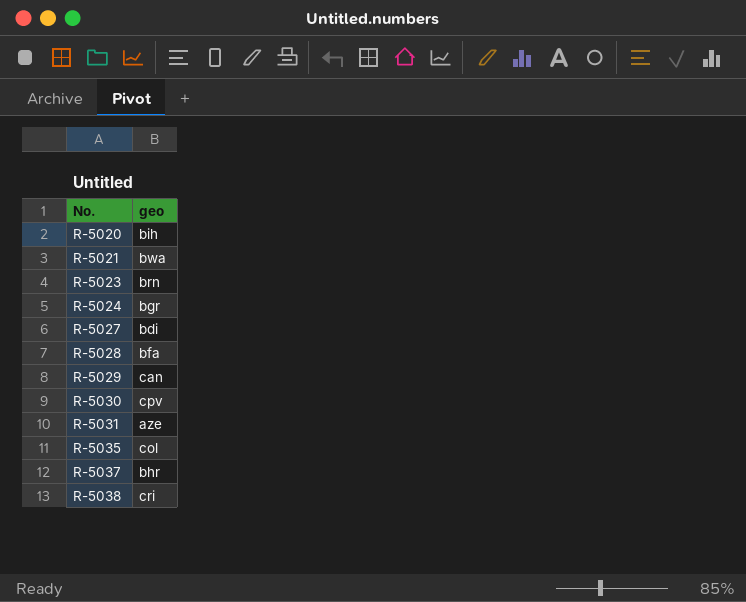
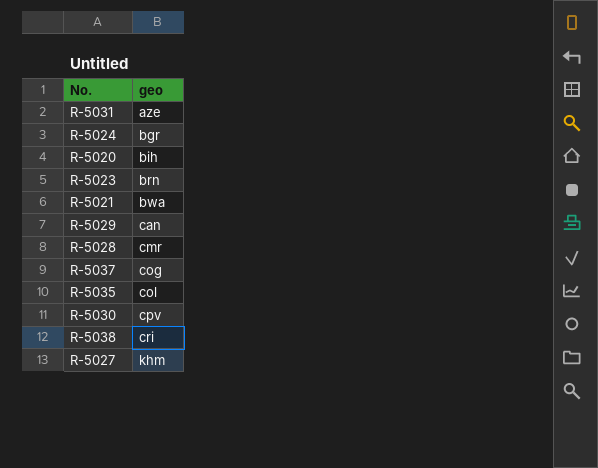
row order: No. ascending -> geo ascending
R-5028 | geo: bfa -> cmr
R-5037 | geo: bhr -> cog
R-5027 | geo: bdi -> khm

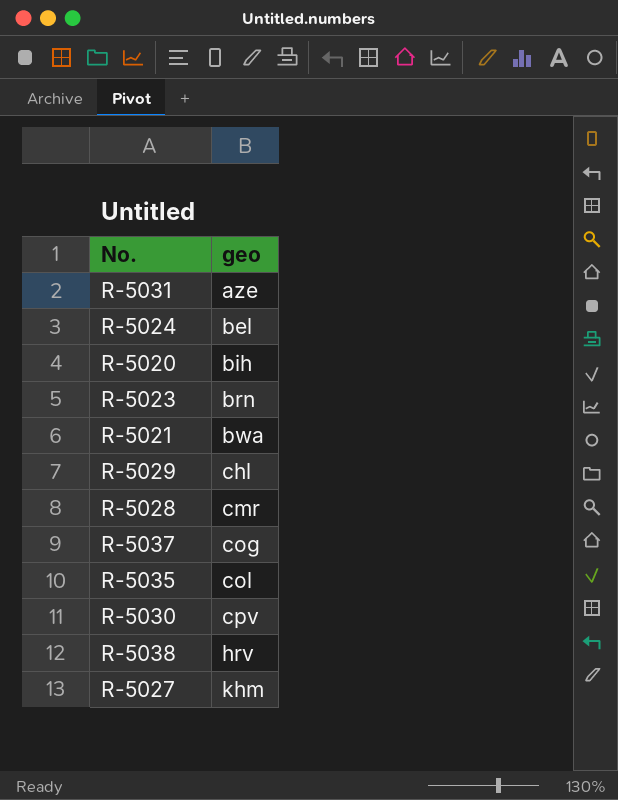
R-5024 | geo: bgr -> bel
R-5029 | geo: can -> chl
R-5038 | geo: cri -> hrv

